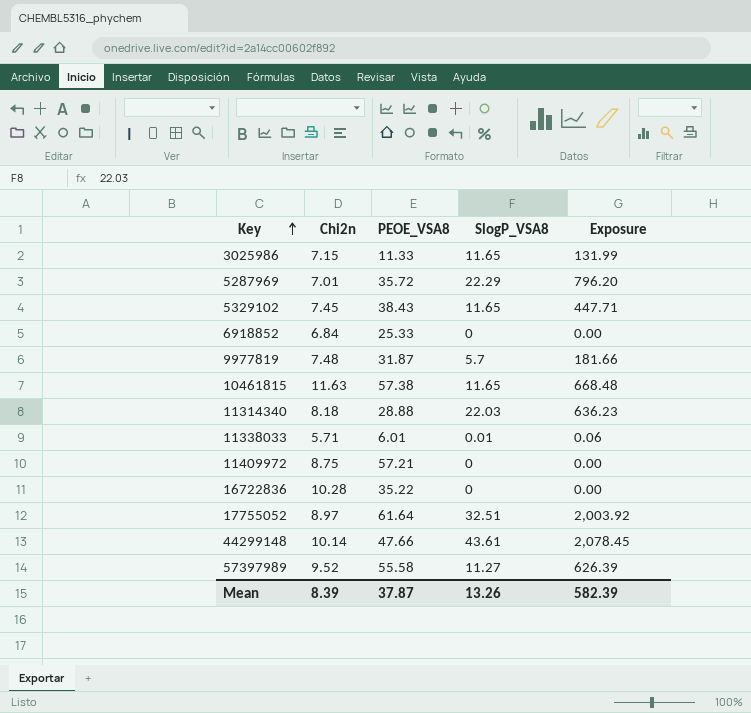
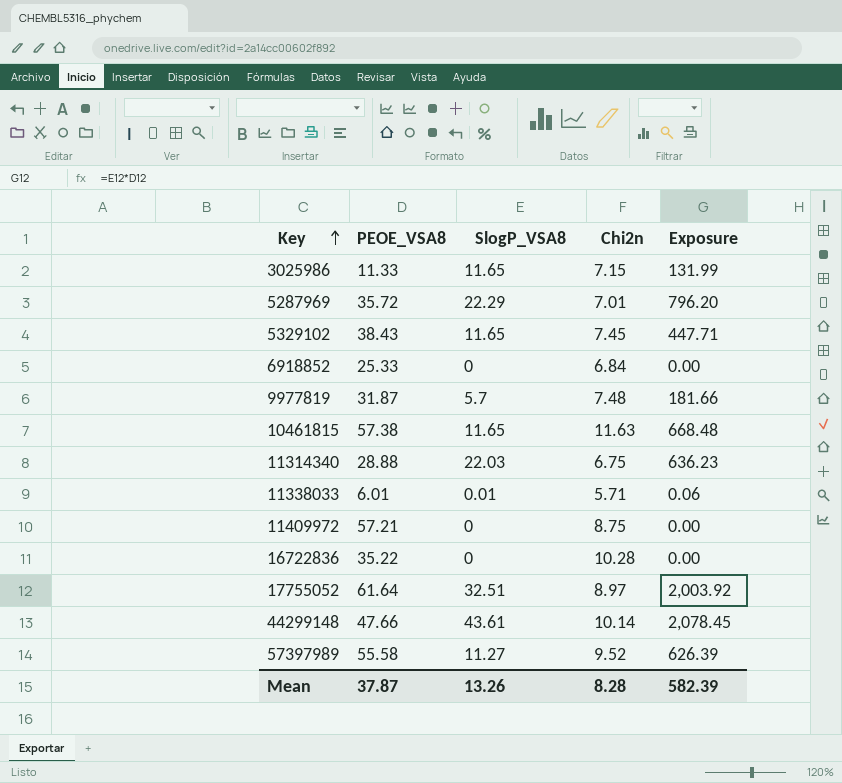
column Chi2n | position: 2 -> 4
11314340 | Chi2n: 8.18 -> 6.75
Mean | Chi2n: 8.39 -> 8.28

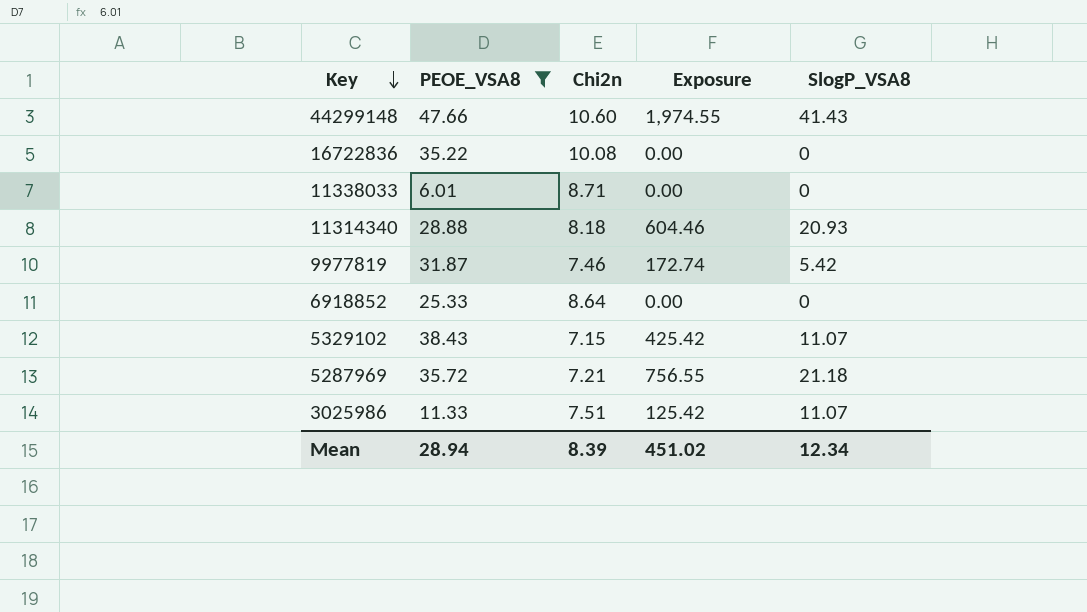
filter: none -> PEOE_VSA8 <= 47.66
row order: Key ascending -> Key descending
column SlogP_VSA8 | position: 3 -> 5
44299148 | Chi2n: 10.14 -> 10.60
44299148 | Exposure: 2,078.45 -> 1,974.55
44299148 | SlogP_VSA8: 43.61 -> 41.43
16722836 | Chi2n: 10.28 -> 10.08
11338033 | Chi2n: 5.71 -> 8.71
11338033 | Exposure: 0.06 -> 0.00
11338033 | SlogP_VSA8: 0.01 -> 0
11314340 | Chi2n: 6.75 -> 8.18
11314340 | Exposure: 636.23 -> 604.46
11314340 | SlogP_VSA8: 22.03 -> 20.93
9977819 | Chi2n: 7.48 -> 7.46
9977819 | Exposure: 181.66 -> 172.74
9977819 | SlogP_VSA8: 5.7 -> 5.42
6918852 | Chi2n: 6.84 -> 8.64
5329102 | Chi2n: 7.45 -> 7.15
5329102 | Exposure: 447.71 -> 425.42
5329102 | SlogP_VSA8: 11.65 -> 11.07
5287969 | Chi2n: 7.01 -> 7.21
5287969 | Exposure: 796.20 -> 756.55
5287969 | SlogP_VSA8: 22.29 -> 21.18
3025986 | Chi2n: 7.15 -> 7.51
3025986 | Exposure: 131.99 -> 125.42
3025986 | SlogP_VSA8: 11.65 -> 11.07
Mean | PEOE_VSA8: 37.87 -> 28.94
Mean | Chi2n: 8.28 -> 8.39
Mean | Exposure: 582.39 -> 451.02
Mean | SlogP_VSA8: 13.26 -> 12.34

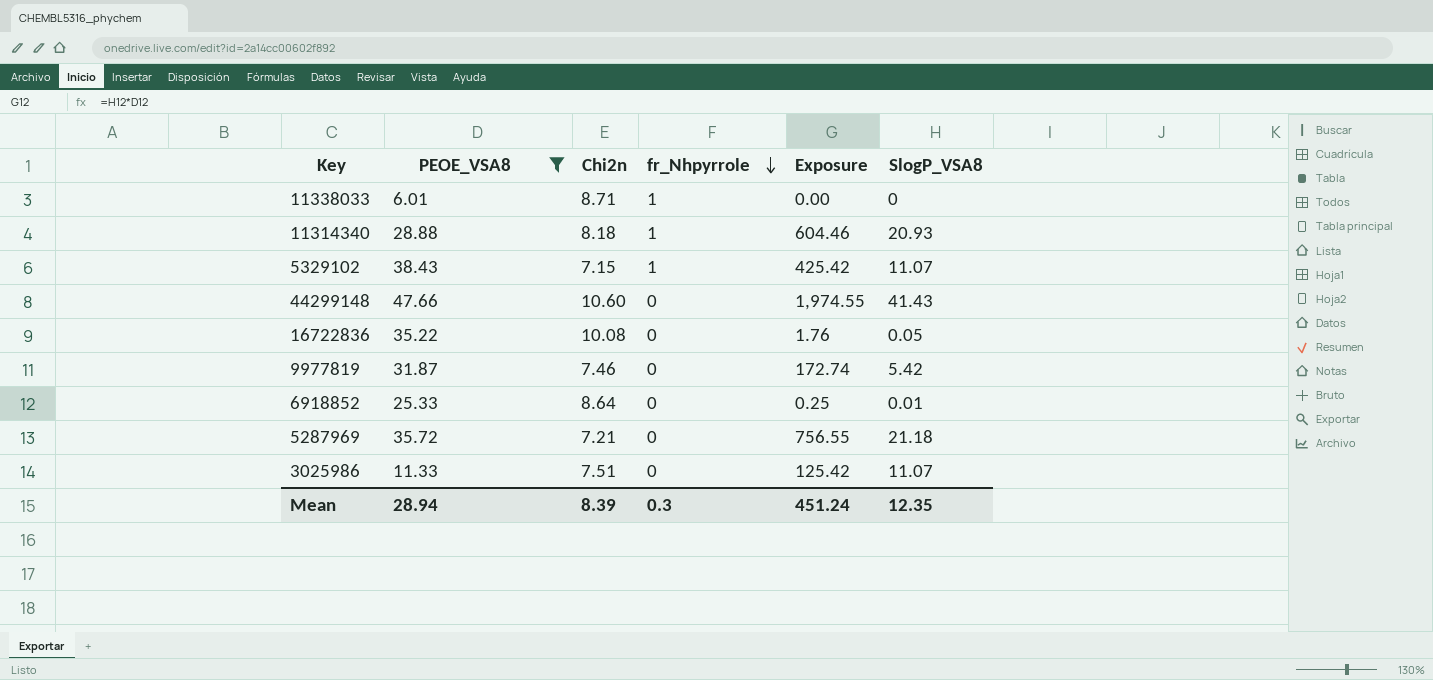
row order: Key descending -> fr_Nhpyrrole descending
column fr_Nhpyrrole | position: none -> 4
16722836 | Exposure: 0.00 -> 1.76
16722836 | SlogP_VSA8: 0 -> 0.05
6918852 | Exposure: 0.00 -> 0.25
6918852 | SlogP_VSA8: 0 -> 0.01
Mean | Exposure: 451.02 -> 451.24
Mean | SlogP_VSA8: 12.34 -> 12.35

